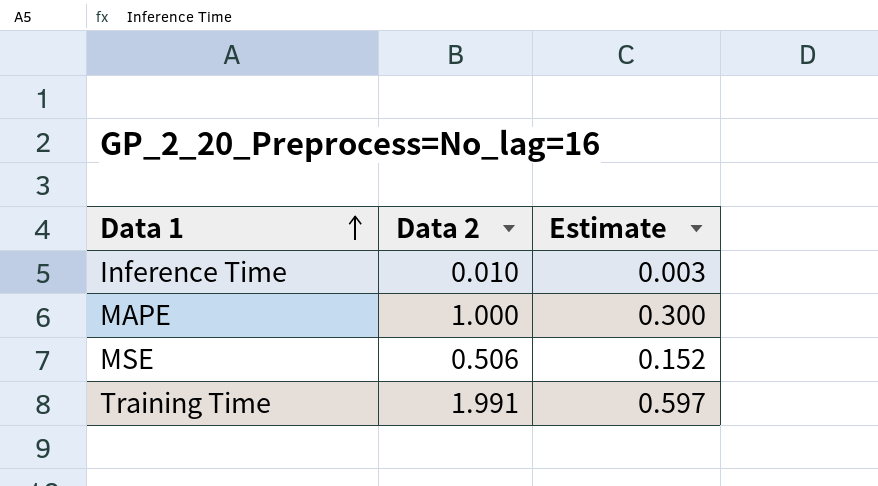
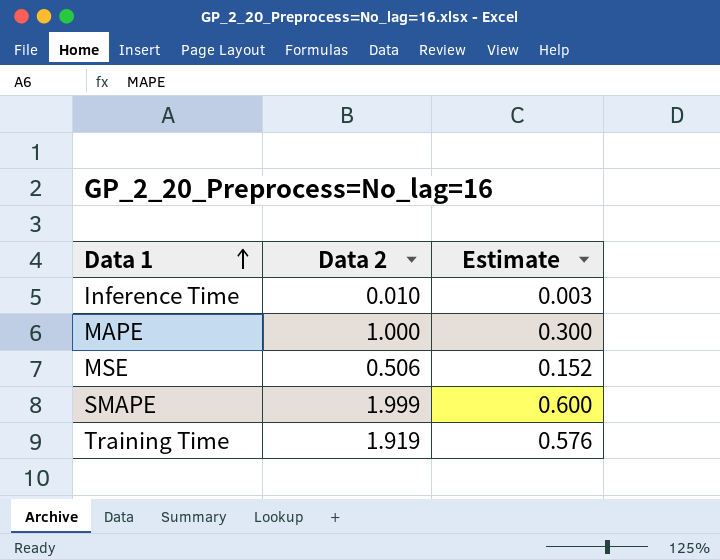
row SMAPE: none -> 1.999 | 0.600
Training Time | Data 2: 1.991 -> 1.919
Training Time | Estimate: 0.597 -> 0.576

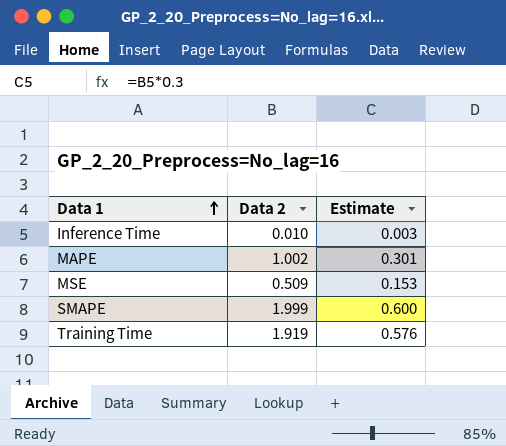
MAPE | Data 2: 1.000 -> 1.002
MAPE | Estimate: 0.300 -> 0.301
MSE | Data 2: 0.506 -> 0.509
MSE | Estimate: 0.152 -> 0.153

